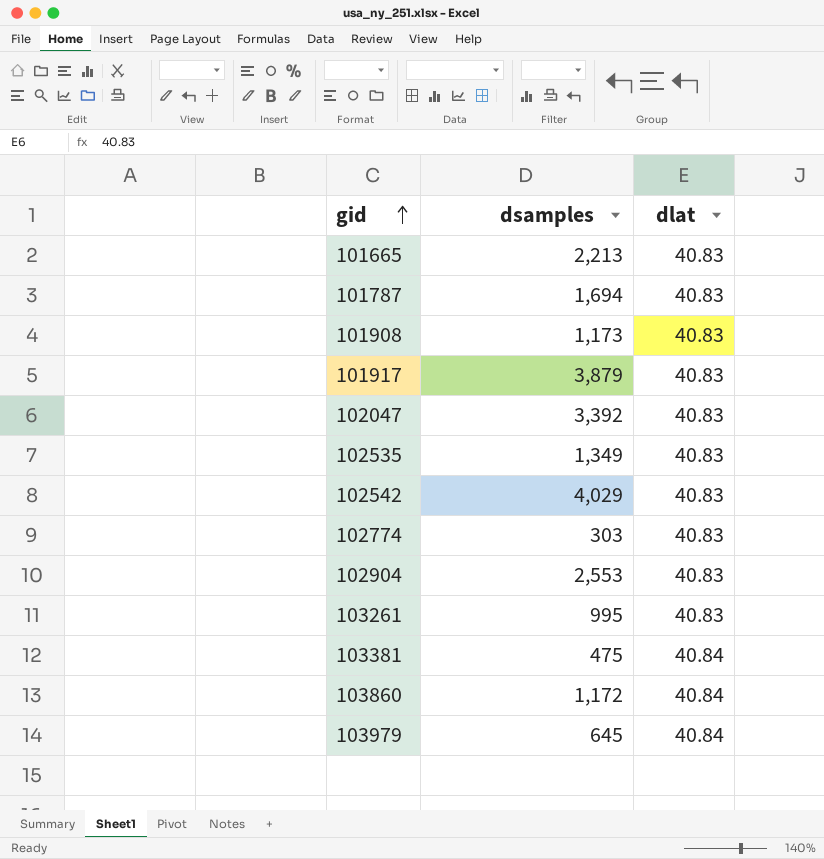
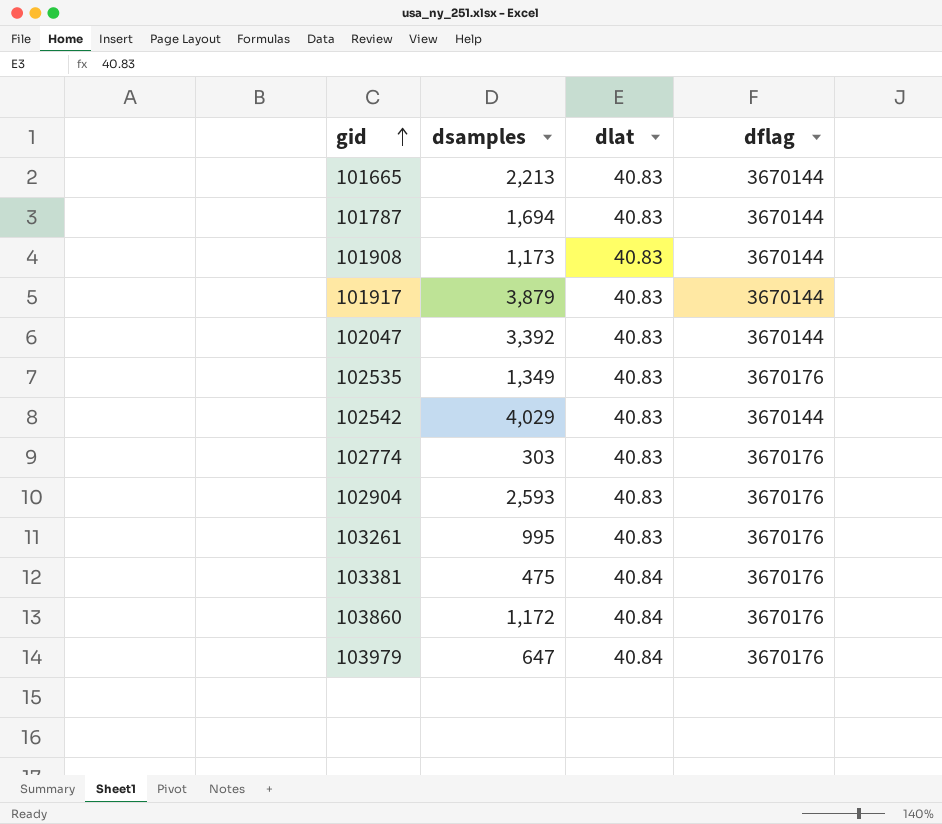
column dflag | position: none -> 4
102904 | dsamples: 2,553 -> 2,593
103979 | dsamples: 645 -> 647

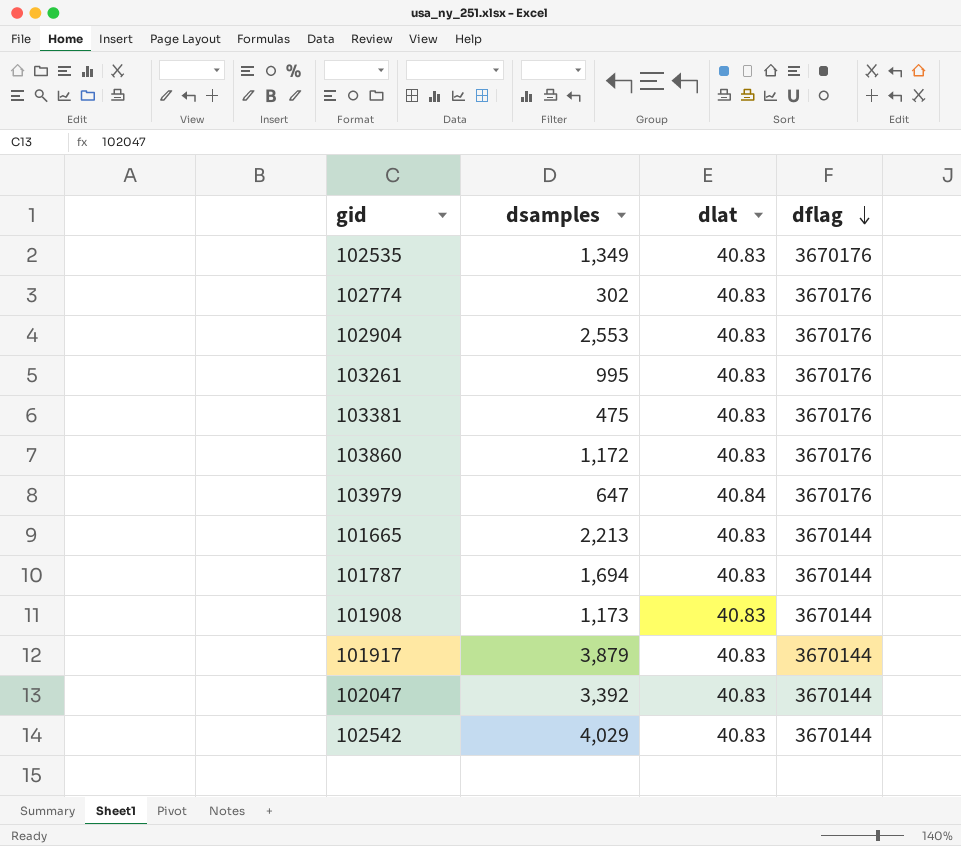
row order: gid ascending -> dflag descending
102774 | dsamples: 303 -> 302
102904 | dsamples: 2,593 -> 2,553
103381 | dlat: 40.84 -> 40.83
103860 | dlat: 40.84 -> 40.83

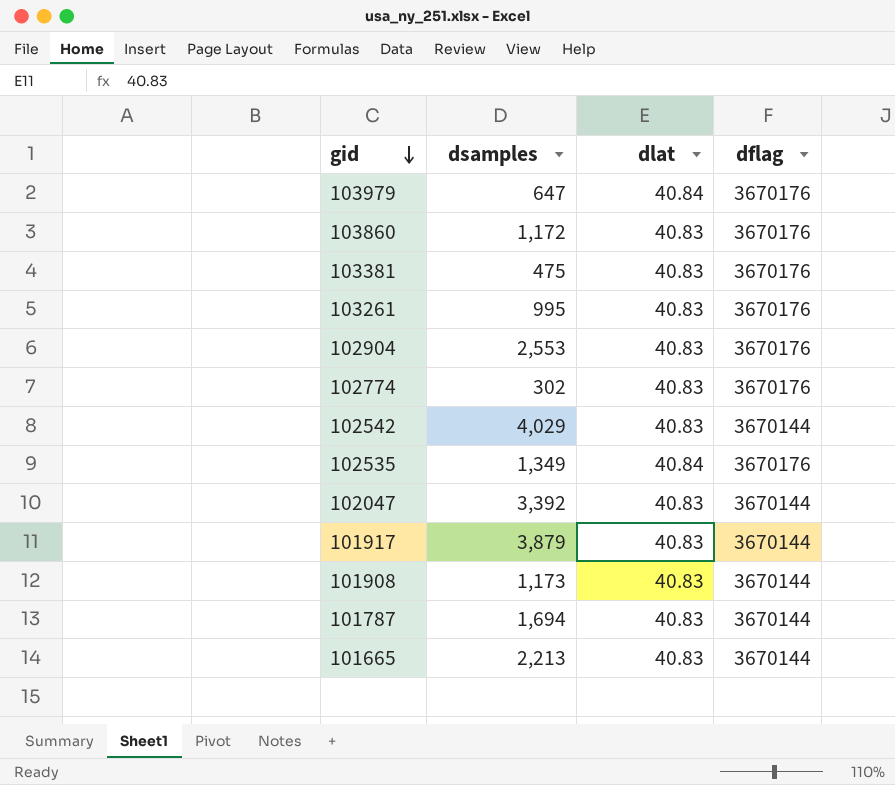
row order: dflag descending -> gid descending
102535 | dlat: 40.83 -> 40.84

